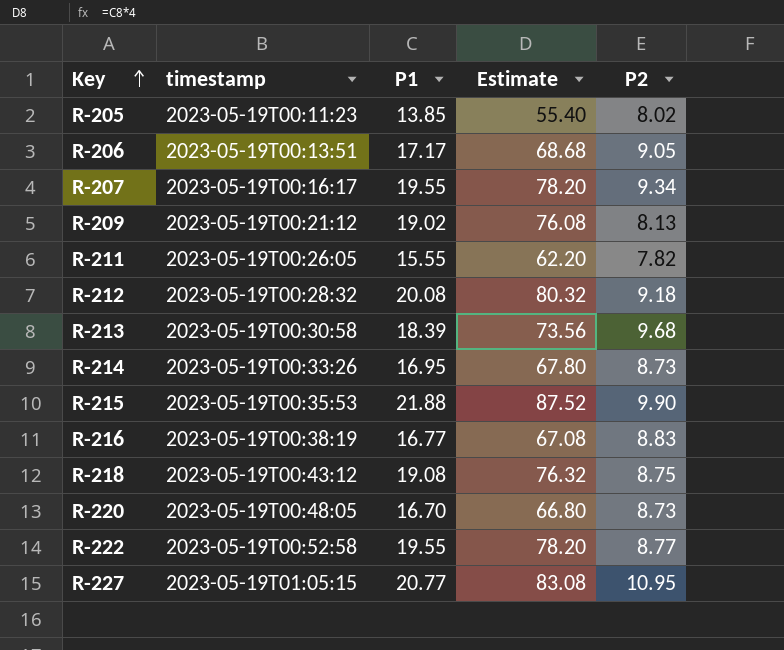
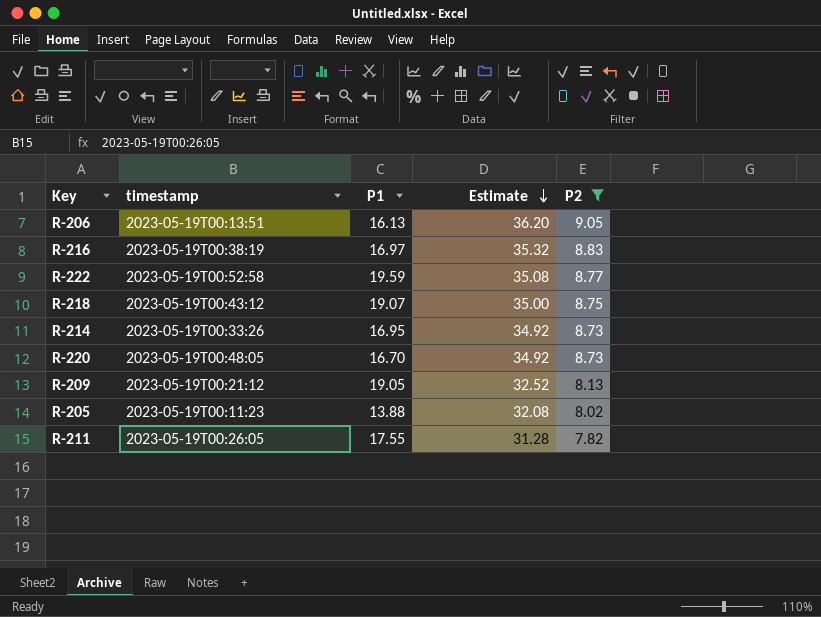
filter: none -> P2 <= 9.05
row order: Key ascending -> Estimate descending
column Estimate | formula: [P1] * 4 -> [P2] * 4
R-206 | P1: 17.17 -> 16.13
R-216 | P1: 16.77 -> 16.97
R-222 | P1: 19.55 -> 19.59
R-218 | P1: 19.08 -> 19.07
R-209 | P1: 19.02 -> 19.05
R-205 | P1: 13.85 -> 13.88
R-211 | P1: 15.55 -> 17.55

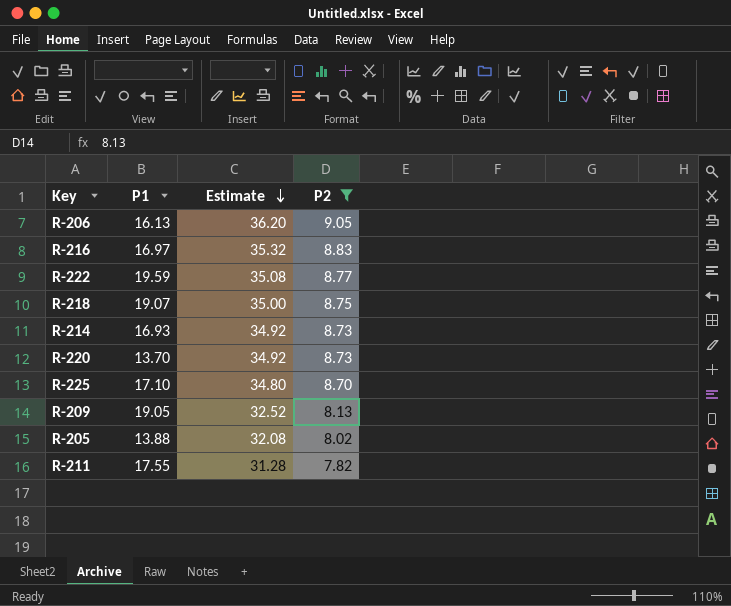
column timestamp | position: 2 -> none
R-214 | P1: 16.95 -> 16.93
R-220 | P1: 16.70 -> 13.70
row R-225: none -> 17.10 | 34.80 | 8.70

